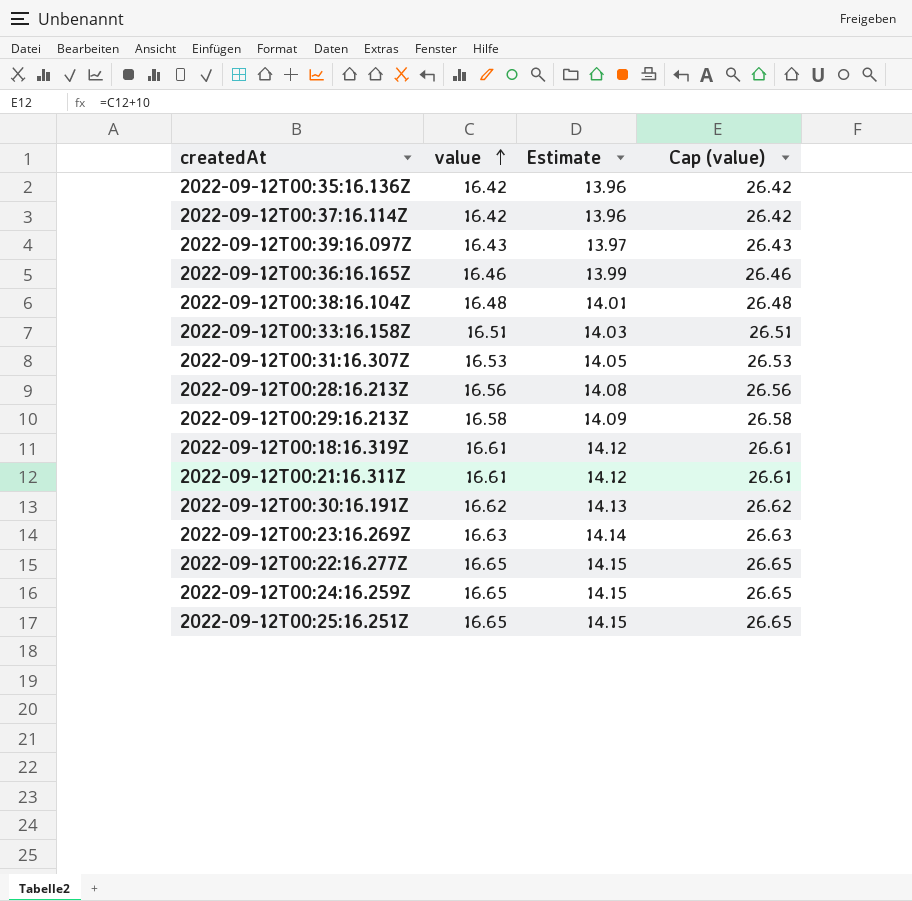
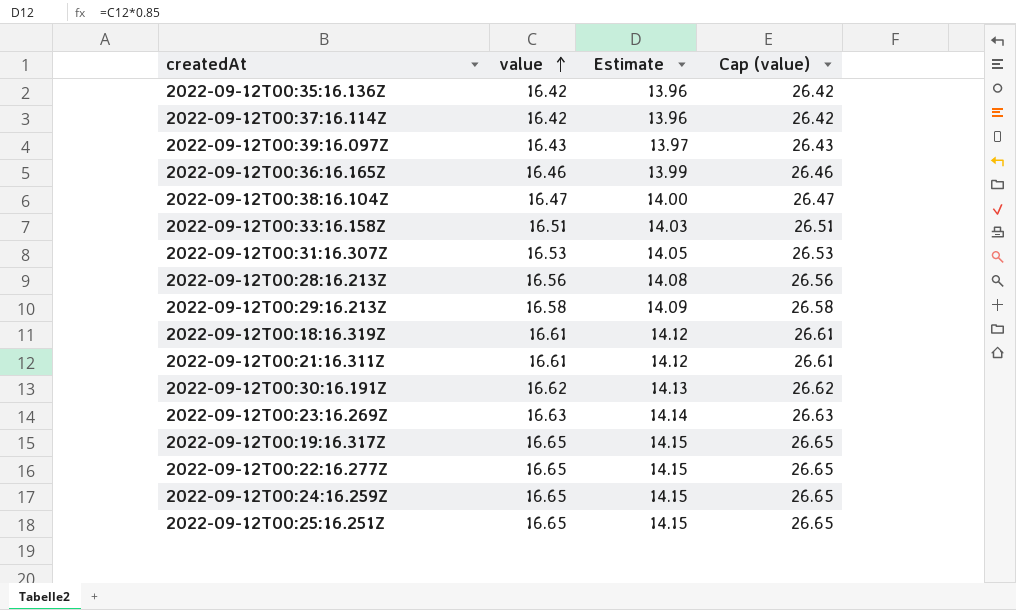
2022-09-12T00:38:16.104Z | value: 16.48 -> 16.47
2022-09-12T00:38:16.104Z | Estimate: 14.01 -> 14.00
2022-09-12T00:38:16.104Z | Cap (value): 26.48 -> 26.47
row 2022-09-12T00:19:16.317Z: none -> 16.65 | 14.15 | 26.65

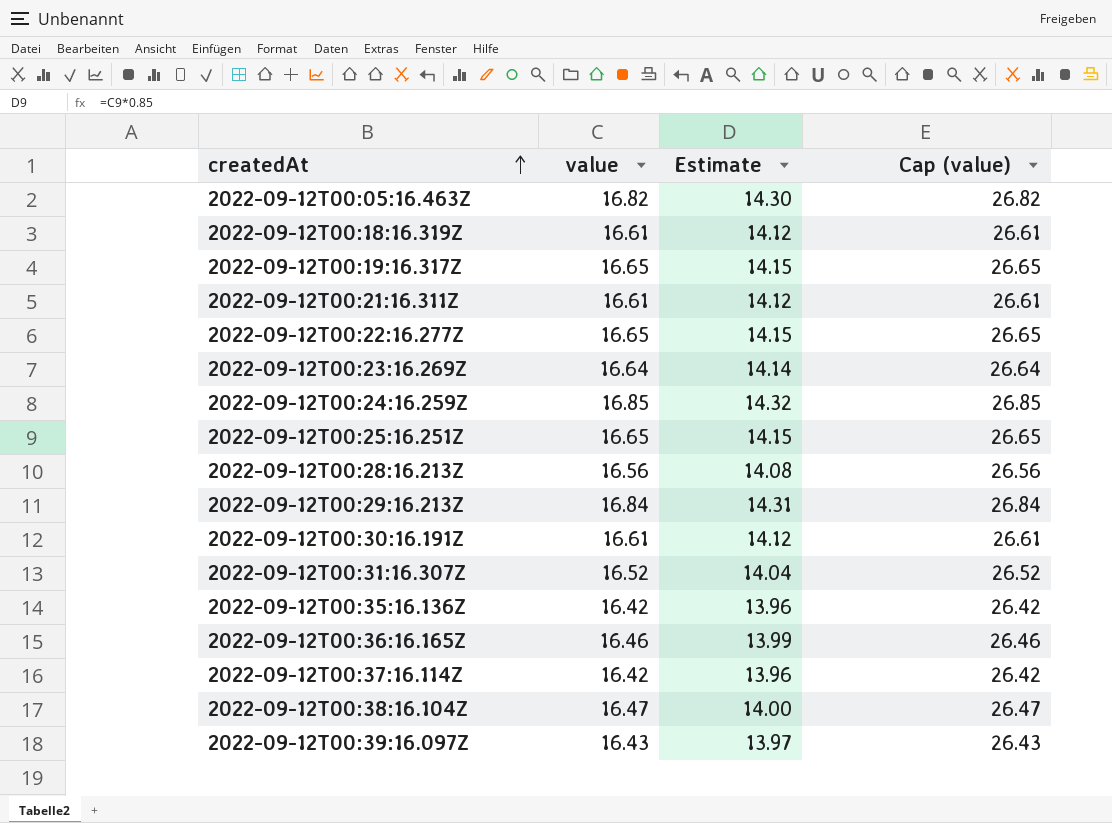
row order: value ascending -> createdAt ascending
row 2022-09-12T00:33:16.158Z: 16.51 | 14.03 | 26.51 -> none
row 2022-09-12T00:05:16.463Z: none -> 16.82 | 14.30 | 26.82
2022-09-12T00:23:16.269Z | value: 16.63 -> 16.64
2022-09-12T00:23:16.269Z | Cap (value): 26.63 -> 26.64
2022-09-12T00:24:16.259Z | value: 16.65 -> 16.85
2022-09-12T00:24:16.259Z | Estimate: 14.15 -> 14.32
2022-09-12T00:24:16.259Z | Cap (value): 26.65 -> 26.85
2022-09-12T00:29:16.213Z | value: 16.58 -> 16.84
2022-09-12T00:29:16.213Z | Estimate: 14.09 -> 14.31
2022-09-12T00:29:16.213Z | Cap (value): 26.58 -> 26.84
2022-09-12T00:30:16.191Z | value: 16.62 -> 16.61
2022-09-12T00:30:16.191Z | Estimate: 14.13 -> 14.12
2022-09-12T00:30:16.191Z | Cap (value): 26.62 -> 26.61
2022-09-12T00:31:16.307Z | value: 16.53 -> 16.52
2022-09-12T00:31:16.307Z | Estimate: 14.05 -> 14.04
2022-09-12T00:31:16.307Z | Cap (value): 26.53 -> 26.52

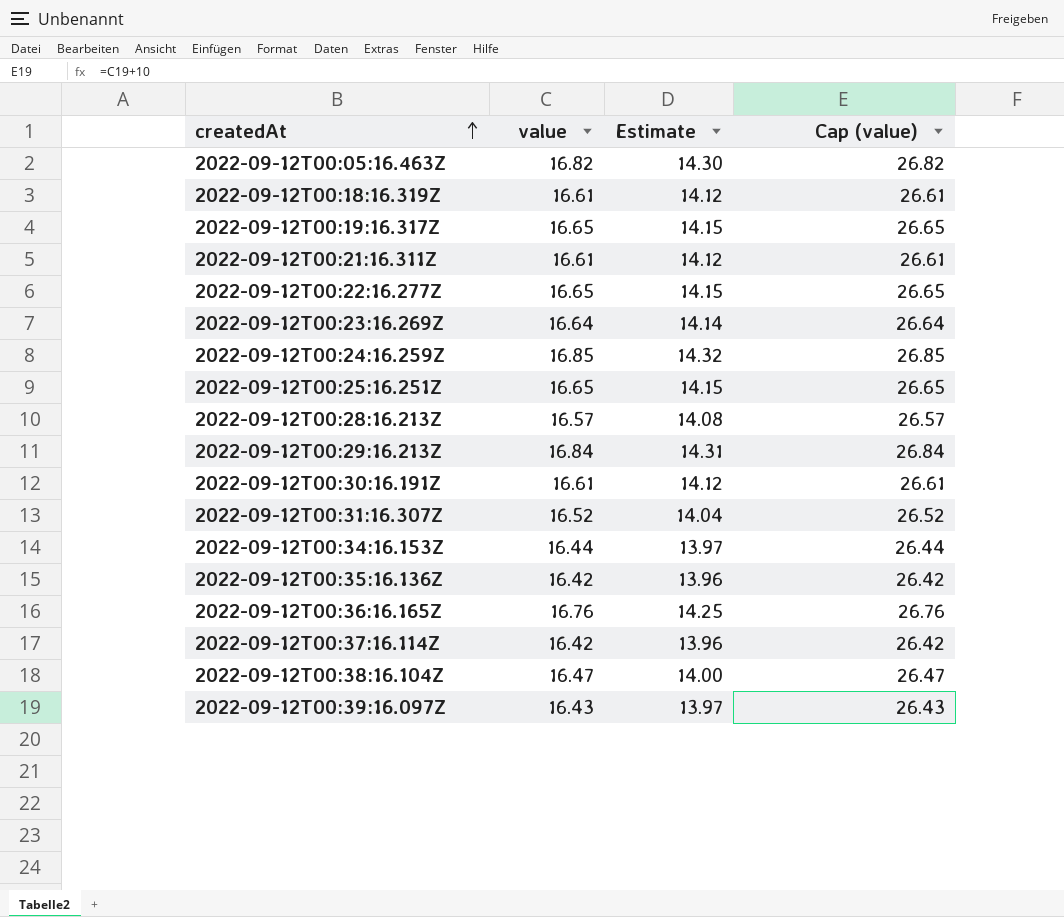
2022-09-12T00:28:16.213Z | value: 16.56 -> 16.57
2022-09-12T00:28:16.213Z | Cap (value): 26.56 -> 26.57
row 2022-09-12T00:34:16.153Z: none -> 16.44 | 13.97 | 26.44
2022-09-12T00:36:16.165Z | value: 16.46 -> 16.76
2022-09-12T00:36:16.165Z | Estimate: 13.99 -> 14.25
2022-09-12T00:36:16.165Z | Cap (value): 26.46 -> 26.76

